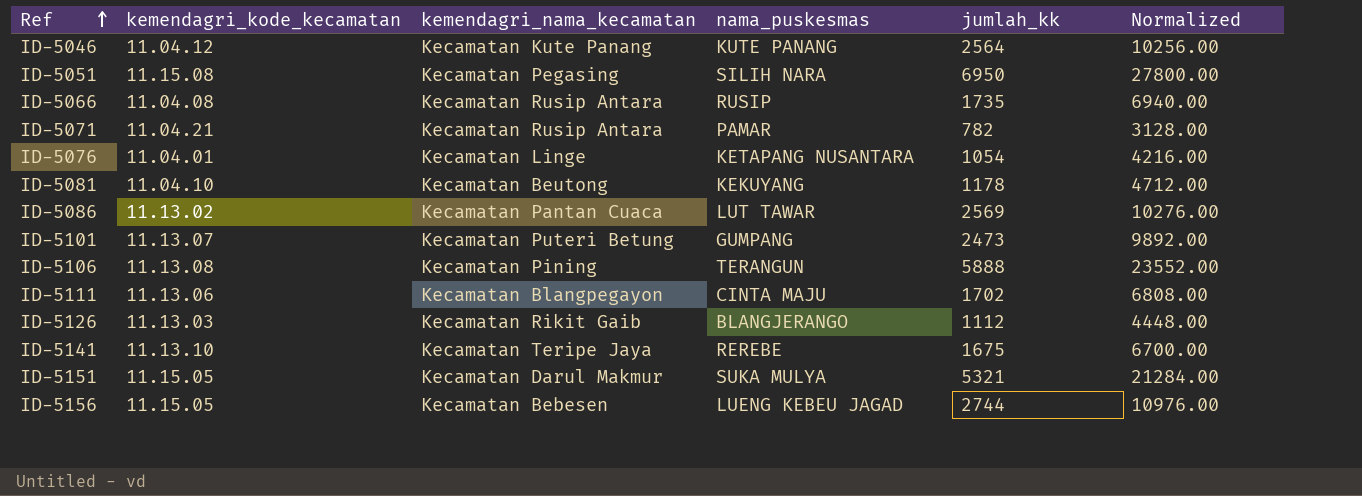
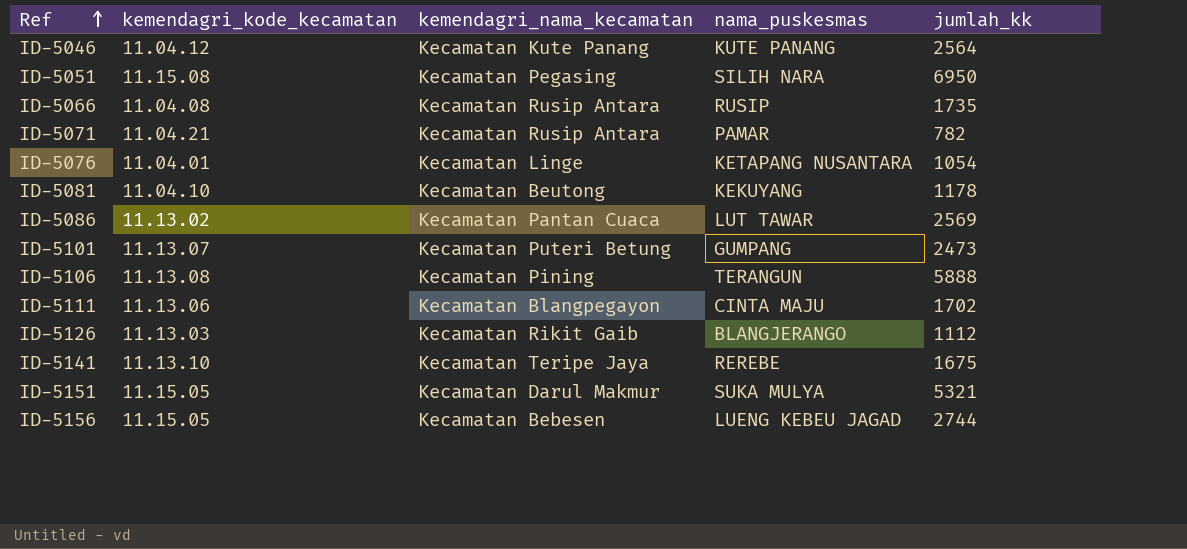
column Normalized | formula: [jumlah_kk] * 4 -> none

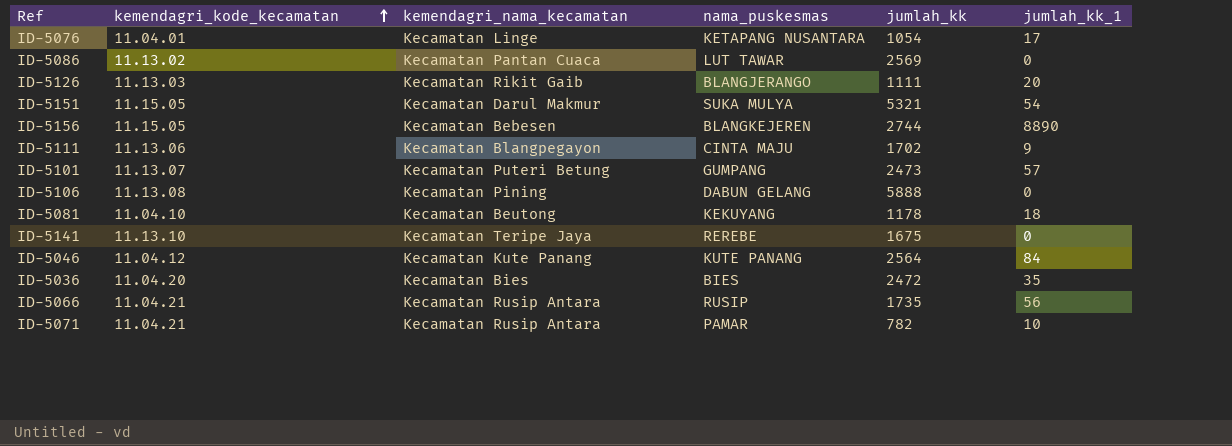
row order: Ref ascending -> kemendagri_kode_kecamatan ascending
column jumlah_kk_1 | position: none -> 6
row ID-5051: 11.15.08 | Kecamatan Pegasing | SILIH NARA | 6950 -> none
ID-5126 | jumlah_kk: 1112 -> 1111
ID-5156 | nama_puskesmas: LUENG KEBEU JAGAD -> BLANGKEJEREN
ID-5106 | nama_puskesmas: TERANGUN -> DABUN GELANG
row ID-5036: none -> 11.04.20 | Kecamatan Bies | BIES | 2472 | 35
ID-5066 | kemendagri_kode_kecamatan: 11.04.08 -> 11.04.21

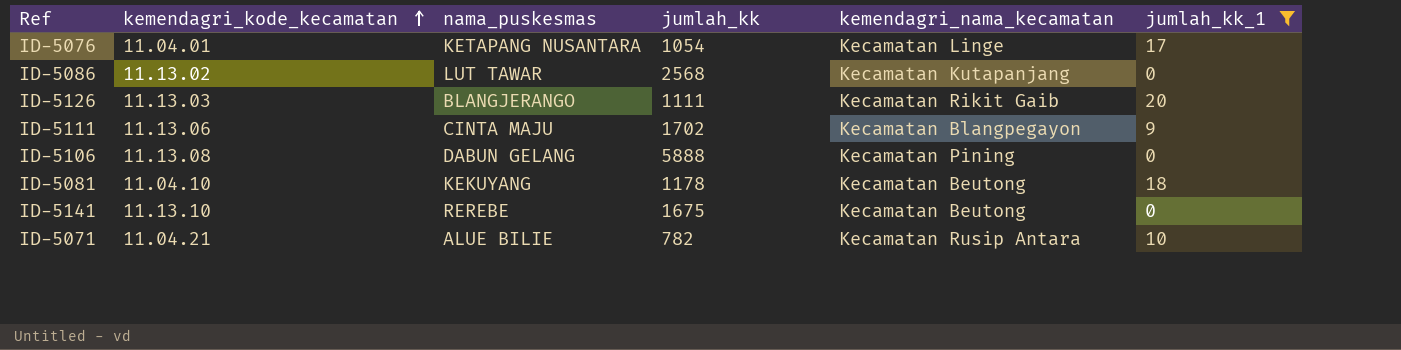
filter: none -> jumlah_kk_1 <= 20
column kemendagri_nama_kecamatan | position: 3 -> 5
ID-5086 | jumlah_kk: 2569 -> 2568
ID-5086 | kemendagri_nama_kecamatan: Kecamatan Pantan Cuaca -> Kecamatan Kutapanjang
ID-5141 | kemendagri_nama_kecamatan: Kecamatan Teripe Jaya -> Kecamatan Beutong
ID-5071 | nama_puskesmas: PAMAR -> ALUE BILIE

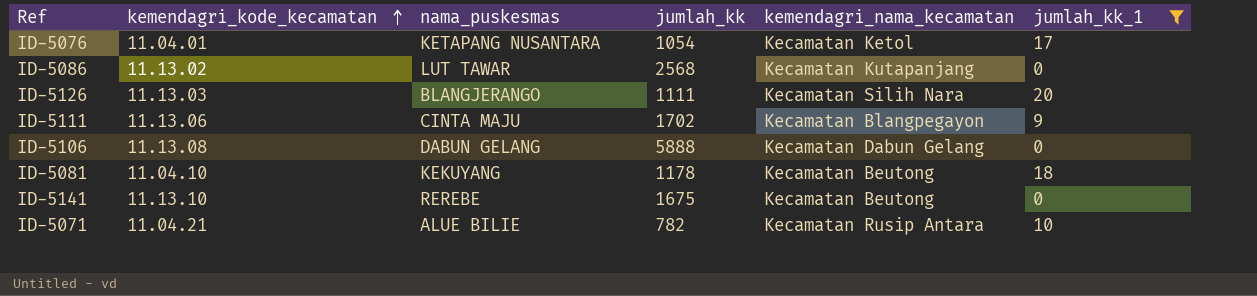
ID-5076 | kemendagri_nama_kecamatan: Kecamatan Linge -> Kecamatan Ketol
ID-5126 | kemendagri_nama_kecamatan: Kecamatan Rikit Gaib -> Kecamatan Silih Nara
ID-5106 | kemendagri_nama_kecamatan: Kecamatan Pining -> Kecamatan Dabun Gelang

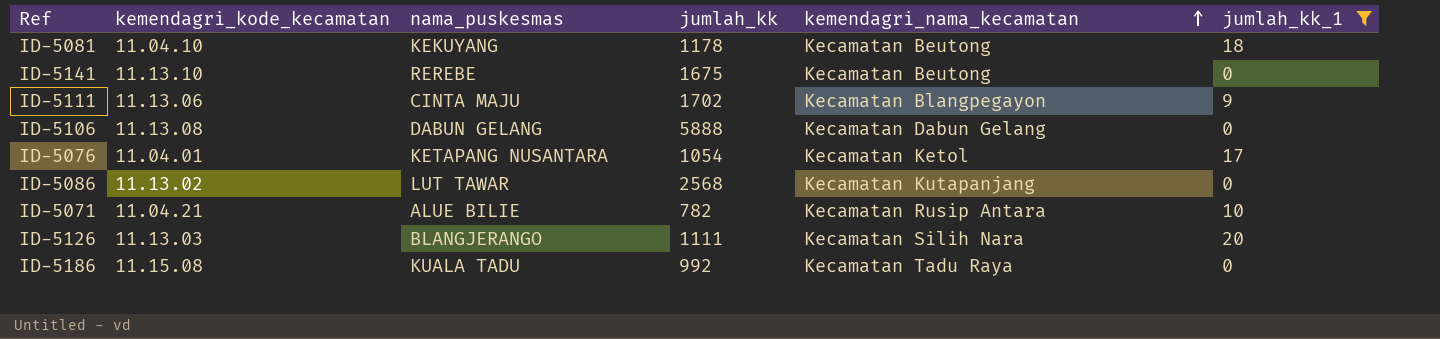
row order: kemendagri_kode_kecamatan ascending -> kemendagri_nama_kecamatan ascending
row ID-5186: none -> 11.15.08 | KUALA TADU | 992 | Kecamatan Tadu Raya | 0

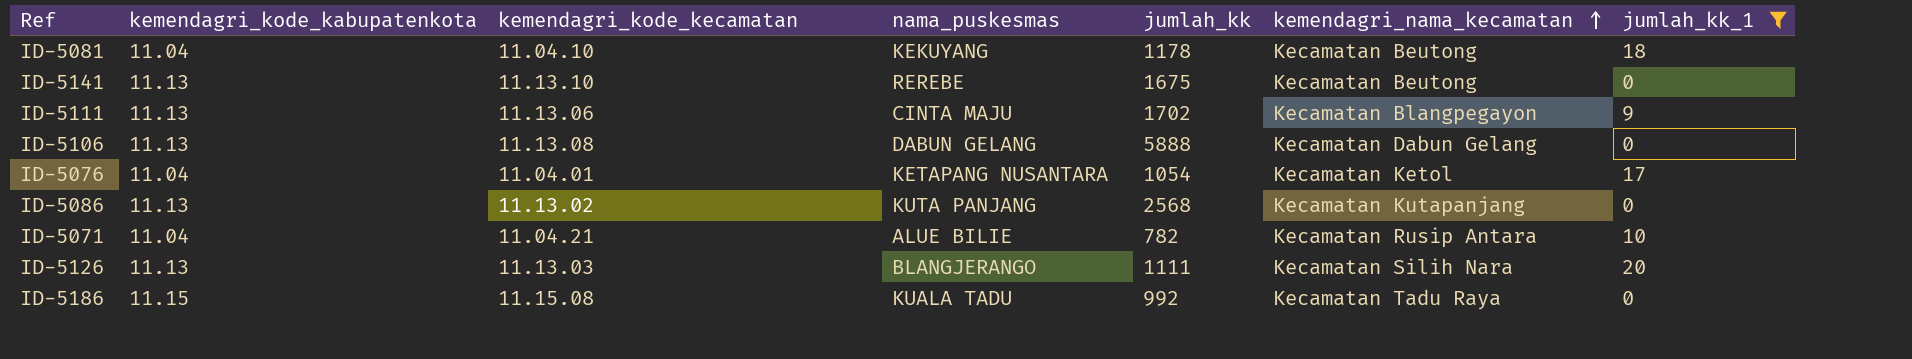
column kemendagri_kode_kabupatenkota | position: none -> 2
ID-5086 | nama_puskesmas: LUT TAWAR -> KUTA PANJANG

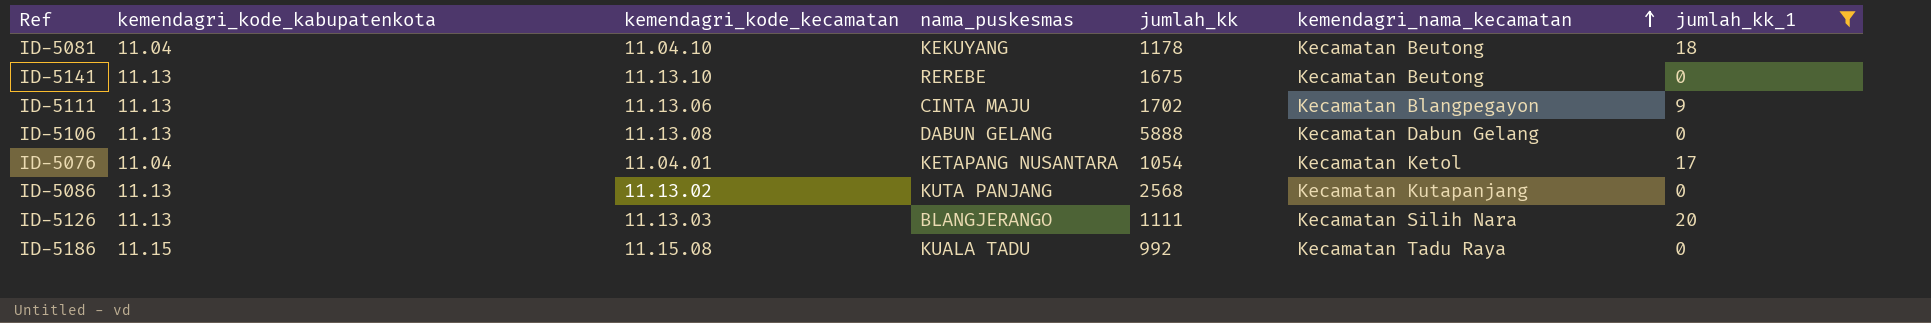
row ID-5071: 11.04 | 11.04.21 | ALUE BILIE | 782 | Kecamatan Rusip Antara | 10 -> none

